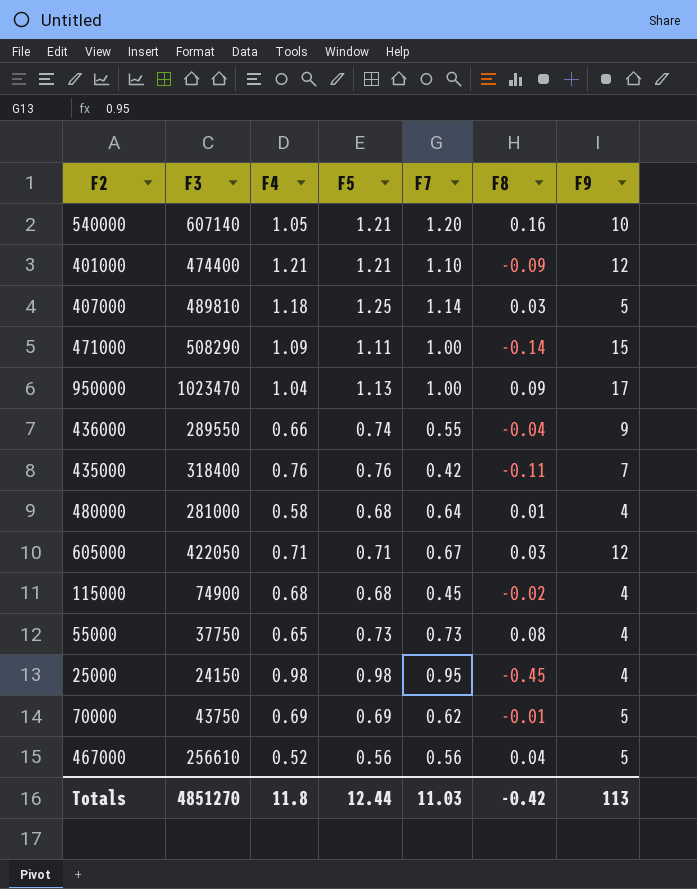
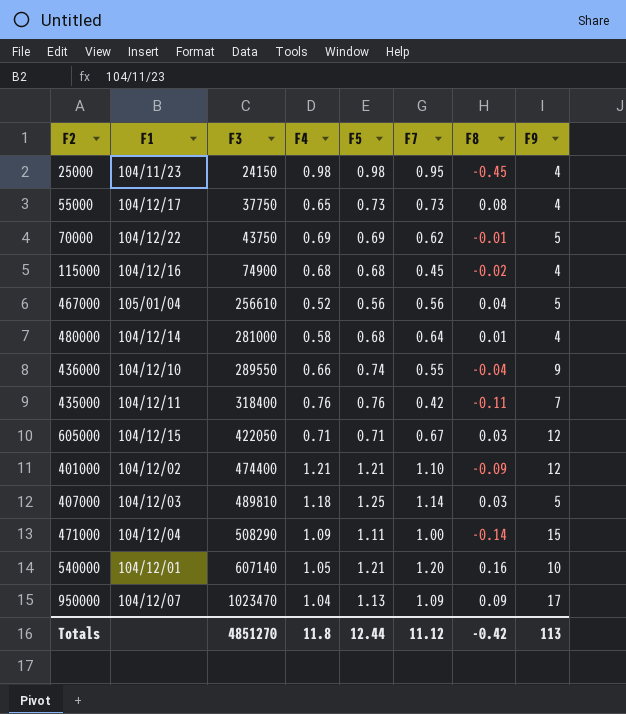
row order: none -> F3 ascending
column F1 | position: none -> 2
950000 | F7: 1.00 -> 1.09
Totals | F7: 11.03 -> 11.12

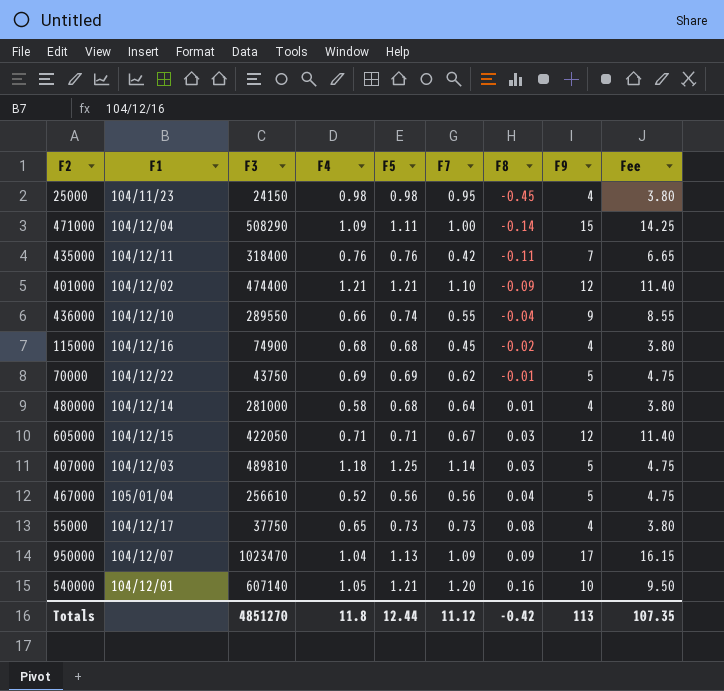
row order: F3 ascending -> F8 ascending
column Fee | formula: none -> [F9] * 0.95

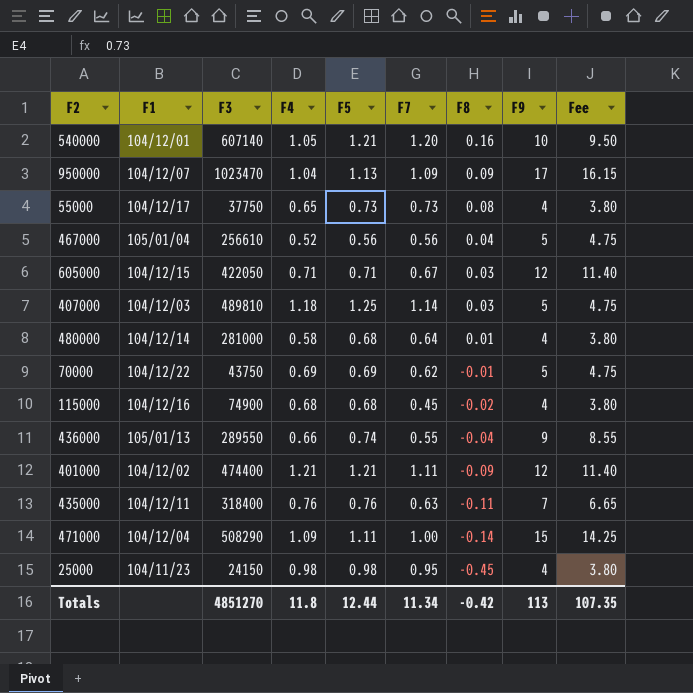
row order: F8 ascending -> F8 descending
436000 | F1: 104/12/10 -> 105/01/13
401000 | F7: 1.10 -> 1.11
435000 | F7: 0.42 -> 0.63
Totals | F7: 11.12 -> 11.34

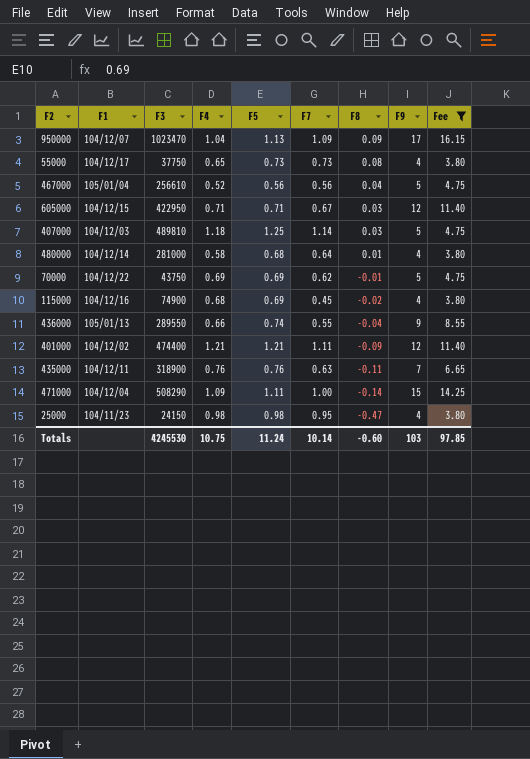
filter: none -> Fee != 9.50
605000 | F3: 422050 -> 422950
115000 | F5: 0.68 -> 0.69
435000 | F3: 318400 -> 318900
25000 | F8: -0.45 -> -0.47
Totals | F3: 4851270 -> 4245530
Totals | F4: 11.8 -> 10.75
Totals | F5: 12.44 -> 11.24
Totals | F7: 11.34 -> 10.14
Totals | F8: -0.42 -> -0.60
Totals | F9: 113 -> 103
Totals | Fee: 107.35 -> 97.85

